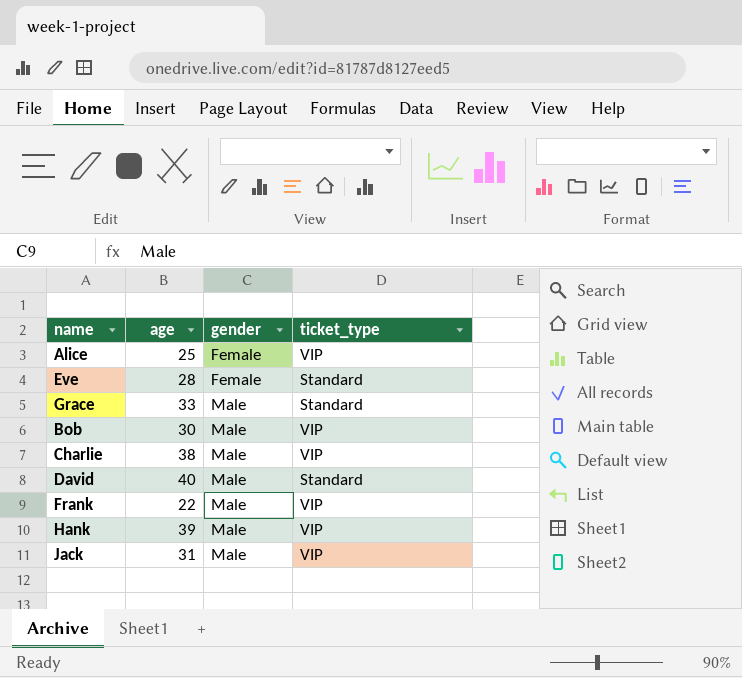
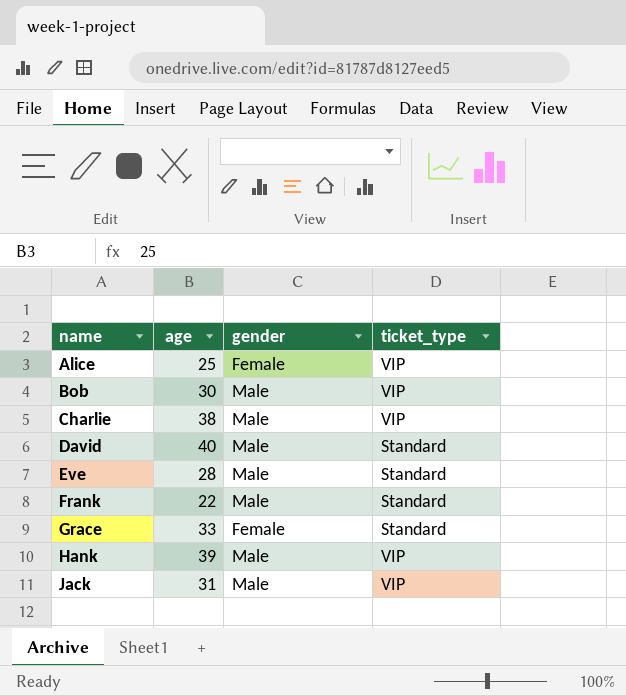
row order: gender ascending -> name ascending
Eve | gender: Female -> Male
Frank | ticket_type: VIP -> Standard
Grace | gender: Male -> Female

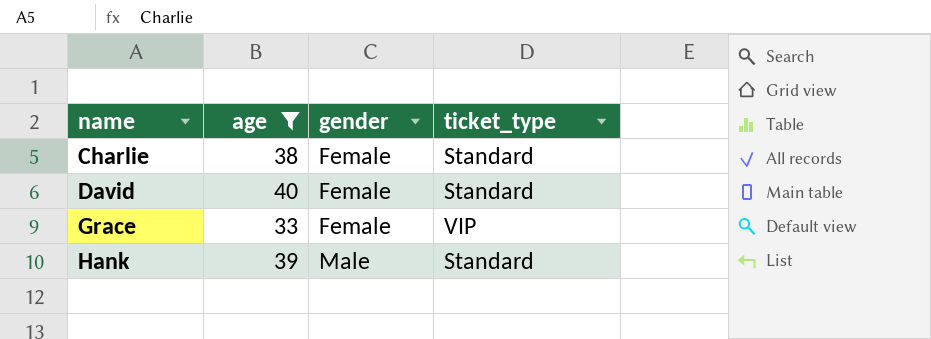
filter: none -> age >= 33
Charlie | gender: Male -> Female
Charlie | ticket_type: VIP -> Standard
David | gender: Male -> Female
Grace | ticket_type: Standard -> VIP
Hank | ticket_type: VIP -> Standard

